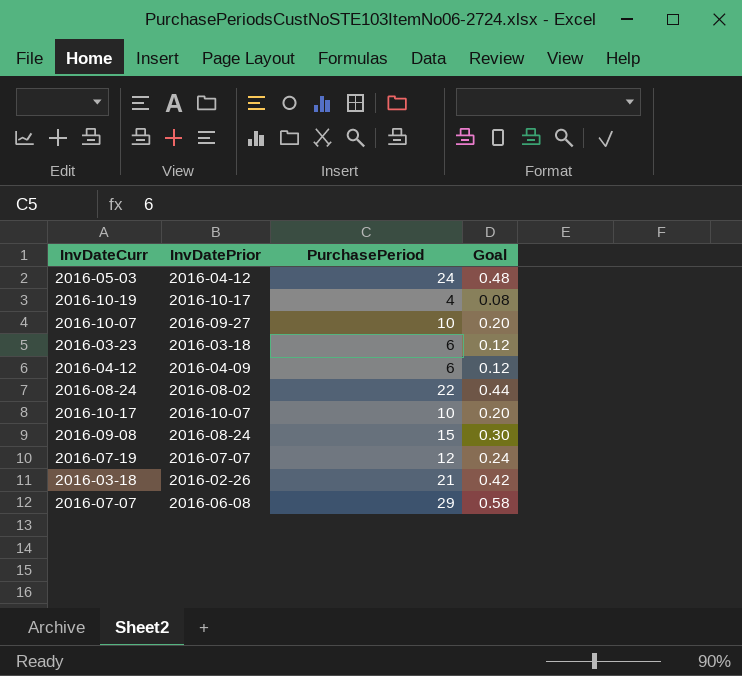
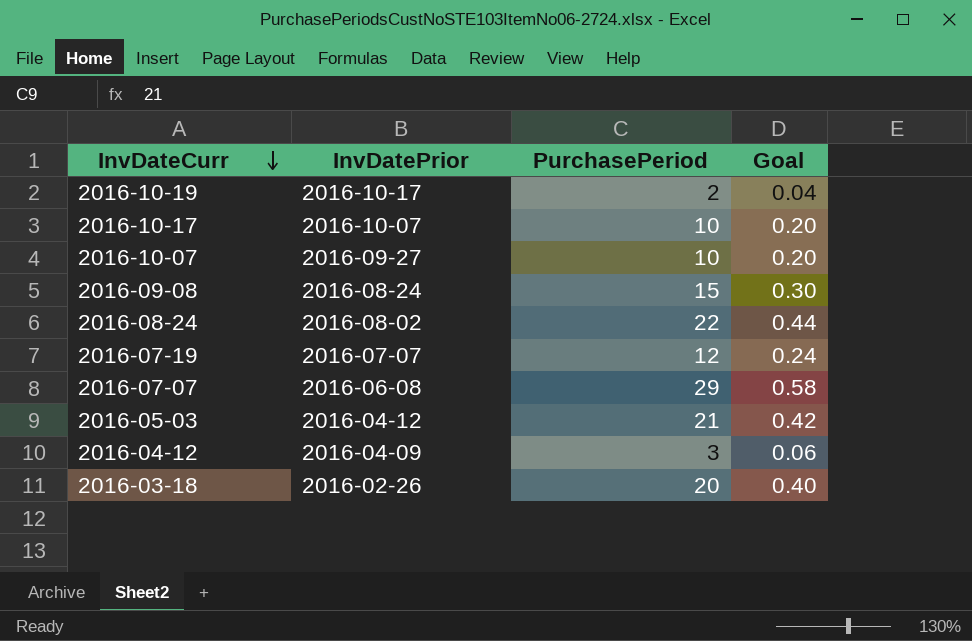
row order: none -> InvDateCurr descending
row 2016-03-23: 2016-03-18 | 6 | 0.12 -> none
2016-10-19 | PurchasePeriod: 4 -> 2
2016-10-19 | Goal: 0.08 -> 0.04
2016-05-03 | PurchasePeriod: 24 -> 21
2016-05-03 | Goal: 0.48 -> 0.42
2016-04-12 | PurchasePeriod: 6 -> 3
2016-04-12 | Goal: 0.12 -> 0.06
2016-03-18 | PurchasePeriod: 21 -> 20
2016-03-18 | Goal: 0.42 -> 0.40

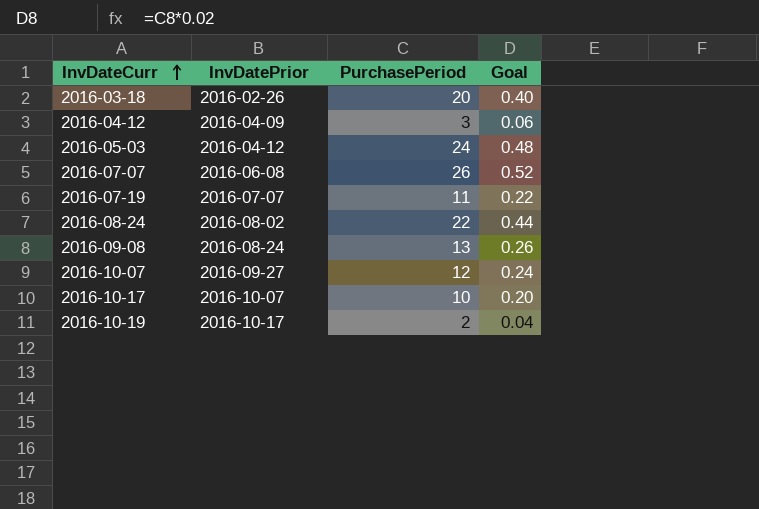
row order: InvDateCurr descending -> InvDateCurr ascending
2016-05-03 | PurchasePeriod: 21 -> 24
2016-05-03 | Goal: 0.42 -> 0.48
2016-07-07 | PurchasePeriod: 29 -> 26
2016-07-07 | Goal: 0.58 -> 0.52
2016-07-19 | PurchasePeriod: 12 -> 11
2016-07-19 | Goal: 0.24 -> 0.22
2016-09-08 | PurchasePeriod: 15 -> 13
2016-09-08 | Goal: 0.30 -> 0.26
2016-10-07 | PurchasePeriod: 10 -> 12
2016-10-07 | Goal: 0.20 -> 0.24

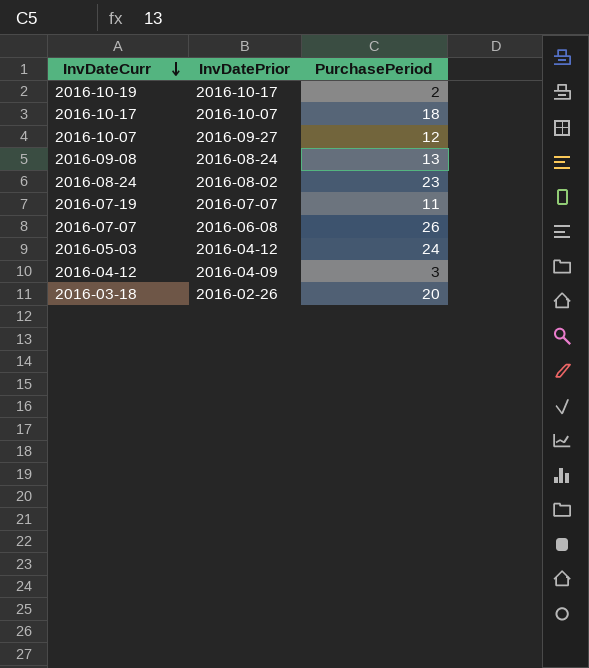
row order: InvDateCurr ascending -> InvDateCurr descending
column Goal | formula: [PurchasePeriod] * 0.02 -> none
2016-10-17 | PurchasePeriod: 10 -> 18
2016-08-24 | PurchasePeriod: 22 -> 23

